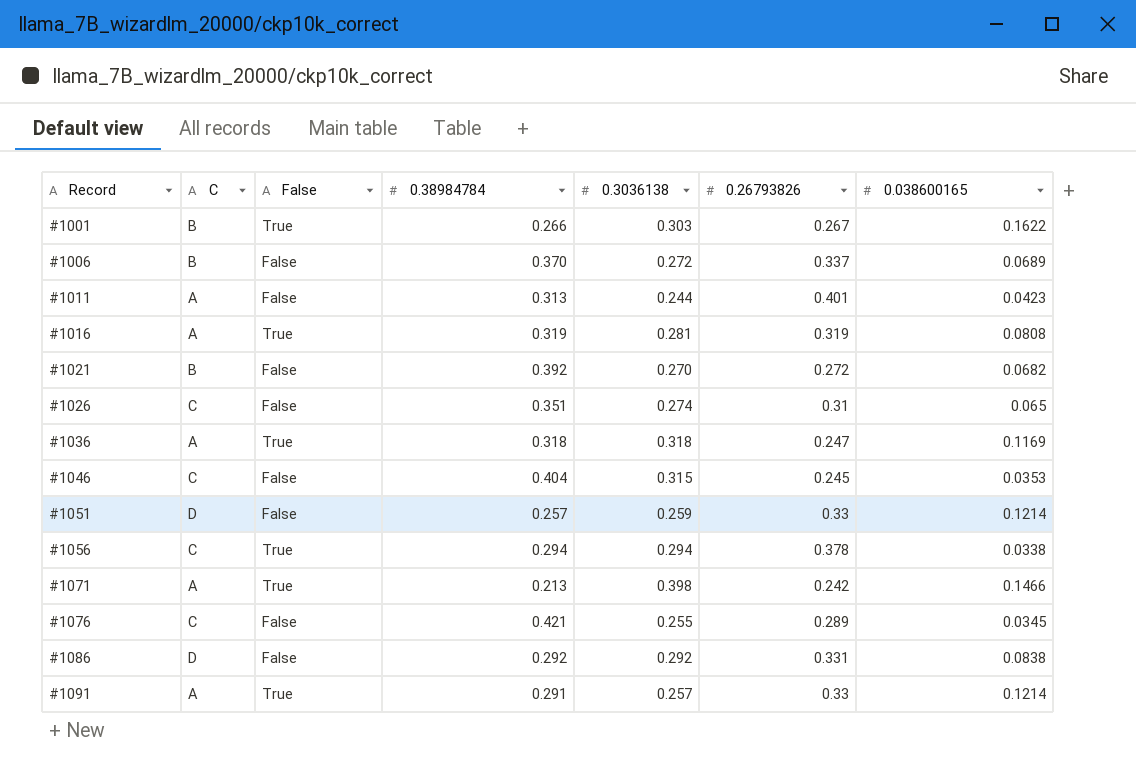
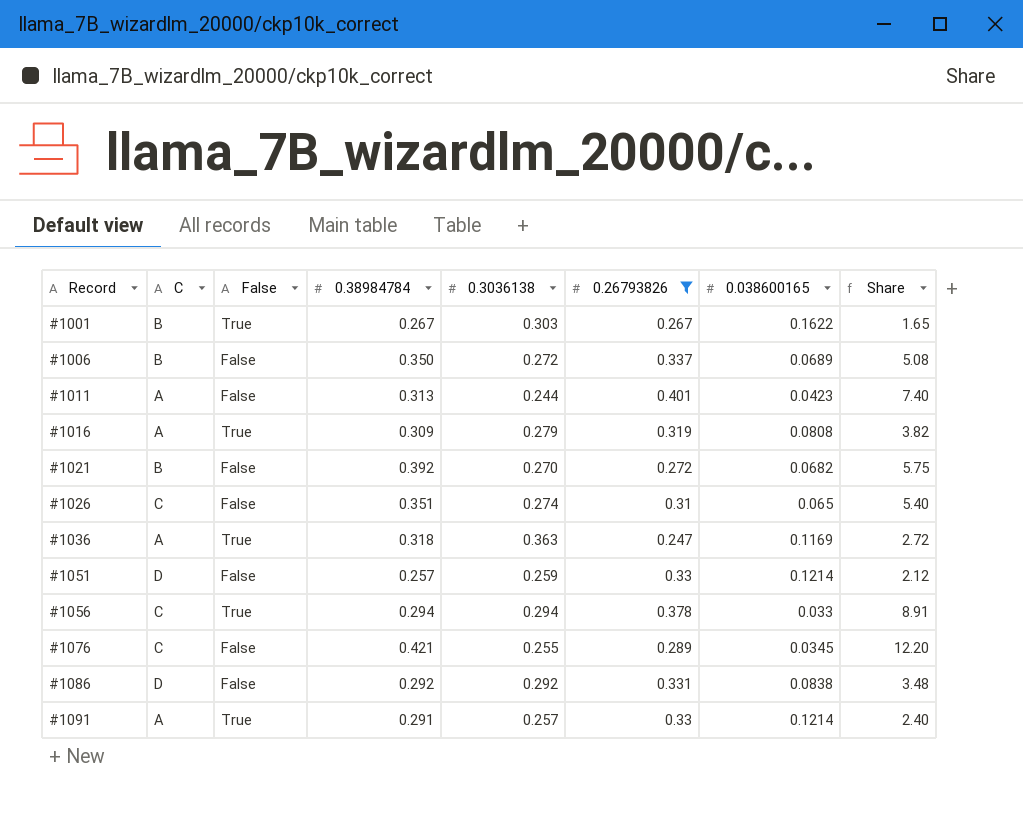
filter: none -> 0.26793826 >= 0.247
column Share | formula: none -> [0.38984784] / [0.038600165]
#1001 | 0.38984784: 0.266 -> 0.267
#1006 | 0.38984784: 0.370 -> 0.350
#1016 | 0.38984784: 0.319 -> 0.309
#1016 | 0.3036138: 0.281 -> 0.279
#1036 | 0.3036138: 0.318 -> 0.363
#1056 | 0.038600165: 0.0338 -> 0.033

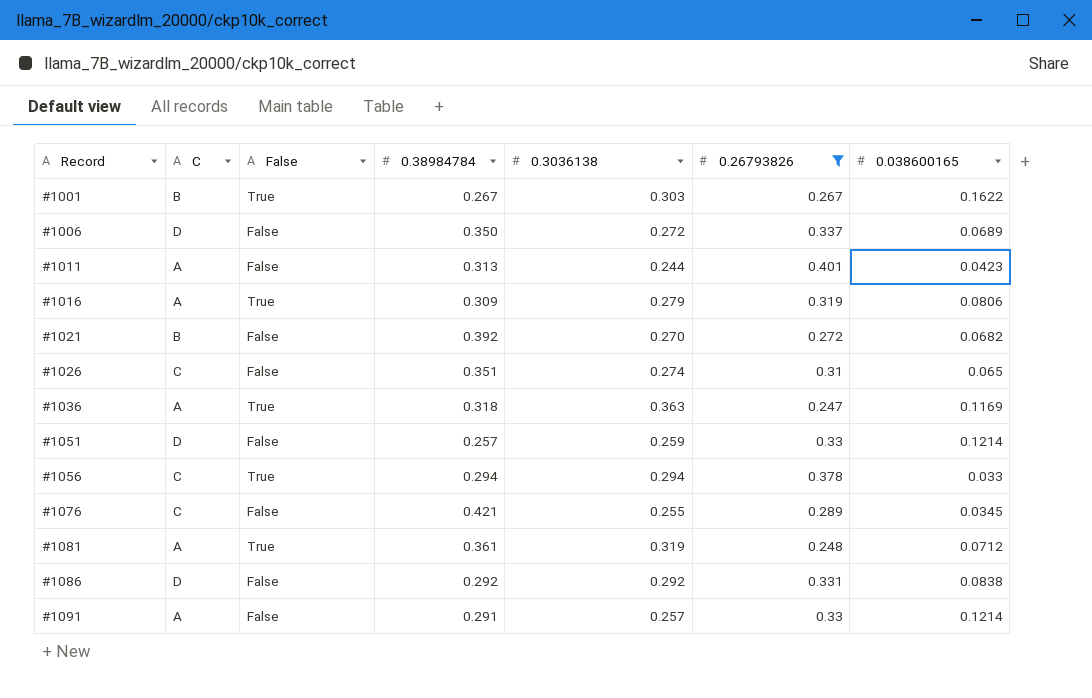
column Share | formula: [0.38984784] / [0.038600165] -> none
#1006 | C: B -> D
#1016 | 0.038600165: 0.0808 -> 0.0806
row #1081: none -> A | True | 0.361 | 0.319 | 0.248 | 0.0712
#1091 | False: True -> False

